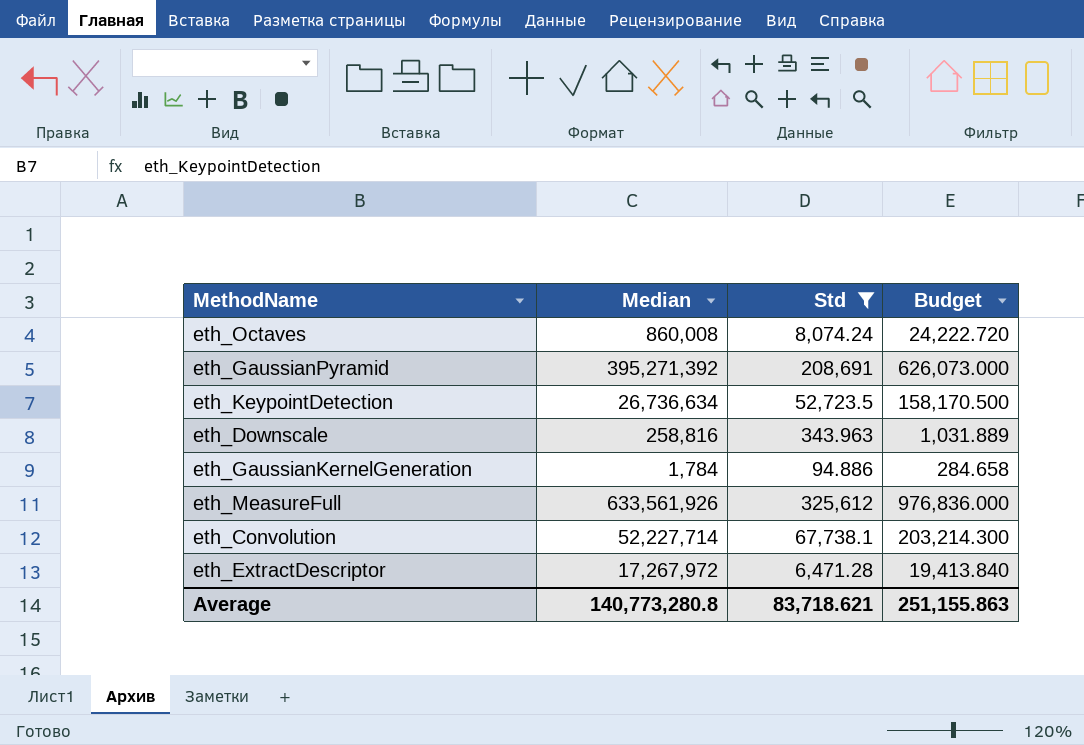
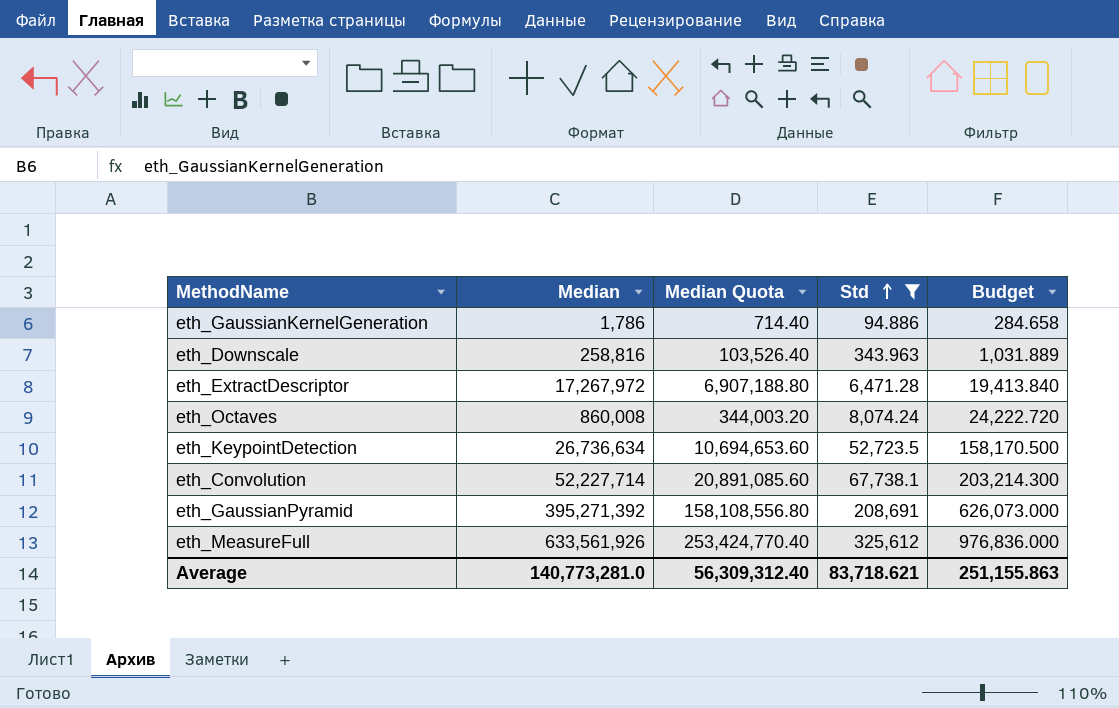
row order: none -> Std ascending
column Median Quota | formula: none -> [Median] * 0.4
eth_GaussianKernelGeneration | Median: 1,784 -> 1,786
Average | Median: 140,773,280.8 -> 140,773,281.0

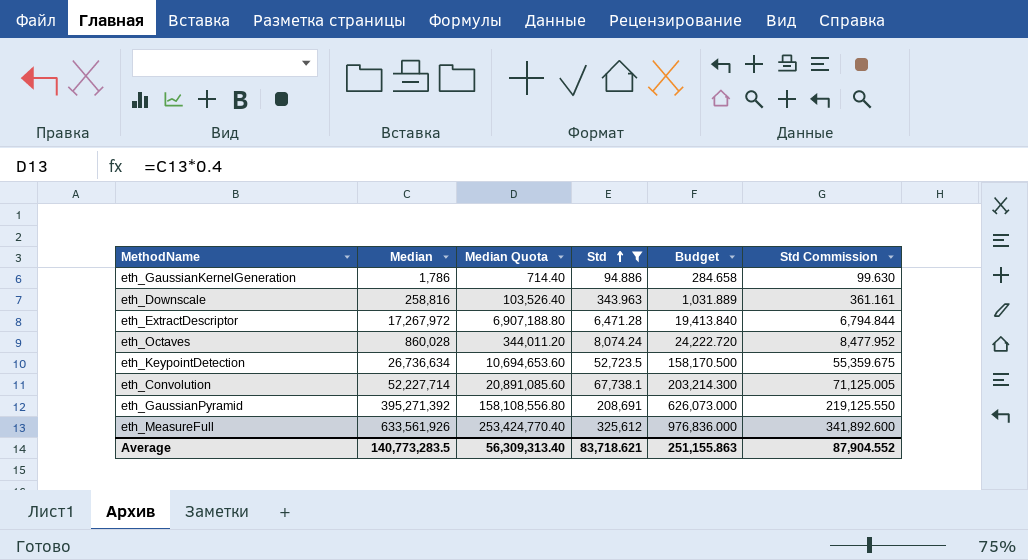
column Std Commission | formula: none -> [Std] * 1.05
eth_Octaves | Median: 860,008 -> 860,028
eth_Octaves | Median Quota: 344,003.20 -> 344,011.20
Average | Median: 140,773,281.0 -> 140,773,283.5
Average | Median Quota: 56,309,312.40 -> 56,309,313.40

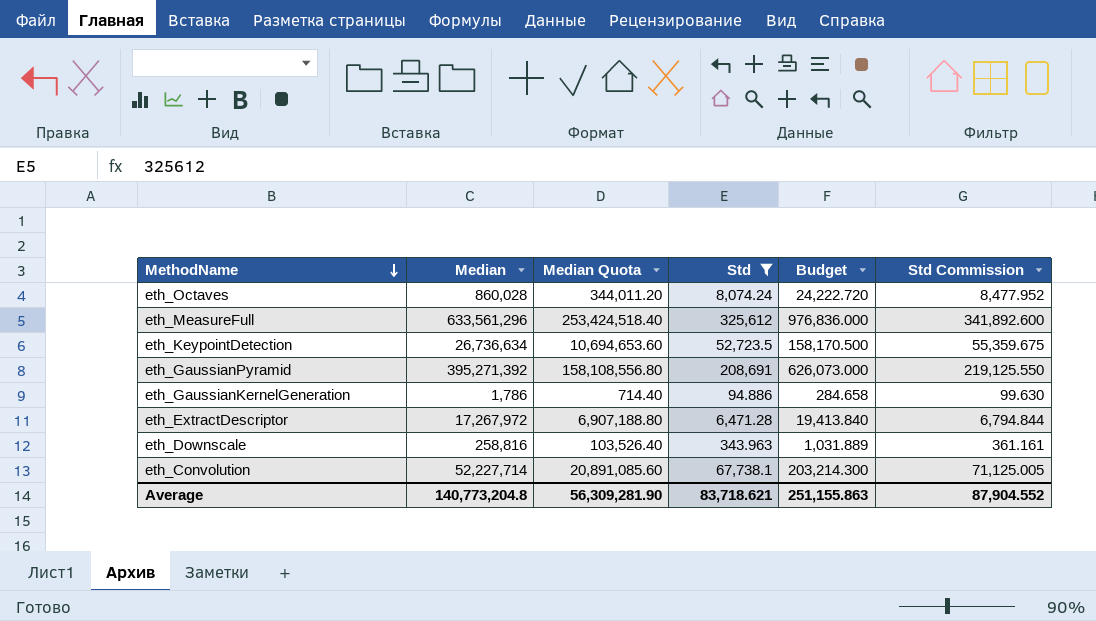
row order: Std ascending -> MethodName descending
eth_MeasureFull | Median: 633,561,926 -> 633,561,296
eth_MeasureFull | Median Quota: 253,424,770.40 -> 253,424,518.40
Average | Median: 140,773,283.5 -> 140,773,204.8
Average | Median Quota: 56,309,313.40 -> 56,309,281.90

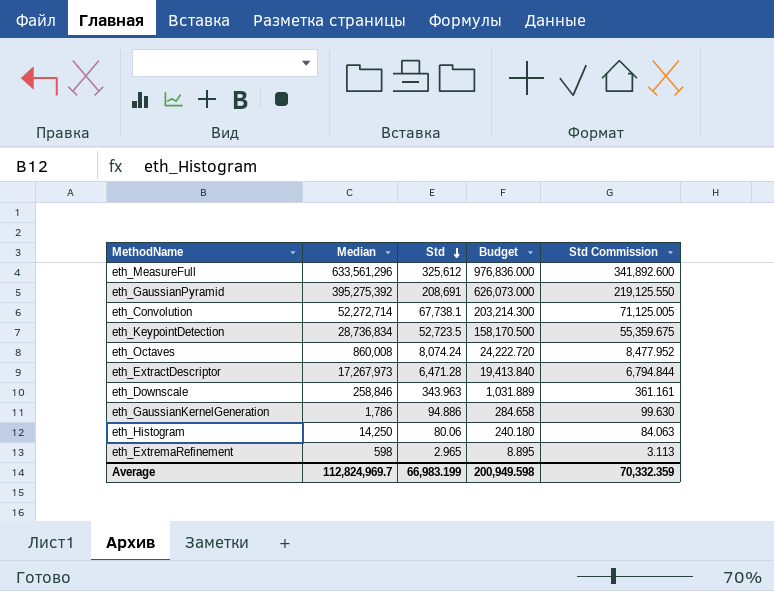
filter: Std >= 94.886 -> none
row order: MethodName descending -> Std descending
column Median Quota | formula: [Median] * 0.4 -> none
eth_GaussianPyramid | Median: 395,271,392 -> 395,275,392
eth_Convolution | Median: 52,227,714 -> 52,272,714
eth_KeypointDetection | Median: 26,736,634 -> 28,736,834
eth_Octaves | Median: 860,028 -> 860,008
eth_ExtractDescriptor | Median: 17,267,972 -> 17,267,973
eth_Downscale | Median: 258,816 -> 258,846
Average | Median: 140,773,204.8 -> 112,824,969.7
Average | Std: 83,718.621 -> 66,983.199
Average | Budget: 251,155.863 -> 200,949.598
Average | Std Commission: 87,904.552 -> 70,332.359

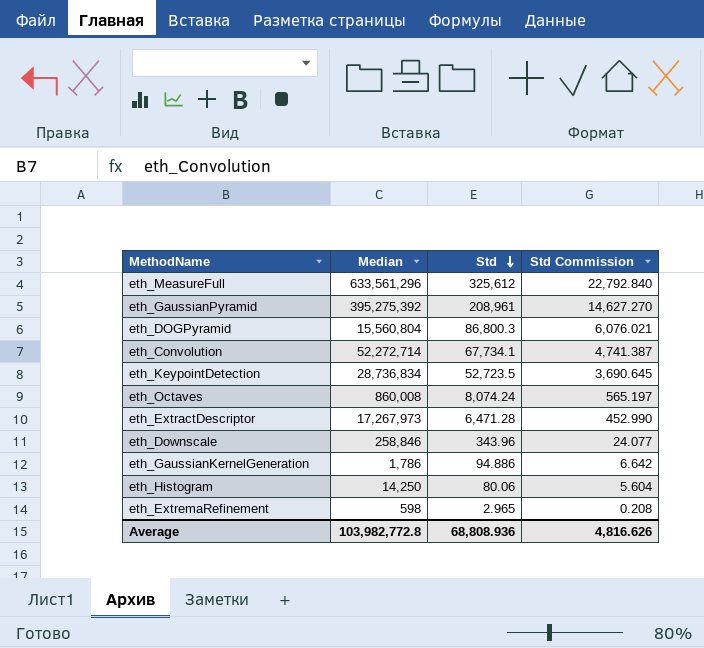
column Budget | formula: [Std] * 3 -> none
column Std Commission | formula: [Std] * 1.05 -> [Std] * 0.07
eth_GaussianPyramid | Std: 208,691 -> 208,961
row eth_DOGPyramid: none -> 15,560,804 | 86,800.3 | 6,076.021
eth_Convolution | Std: 67,738.1 -> 67,734.1
eth_Downscale | Std: 343.963 -> 343.96
Average | Median: 112,824,969.7 -> 103,982,772.8
Average | Std: 66,983.199 -> 68,808.936
Average | Std Commission: 70,332.359 -> 4,816.626

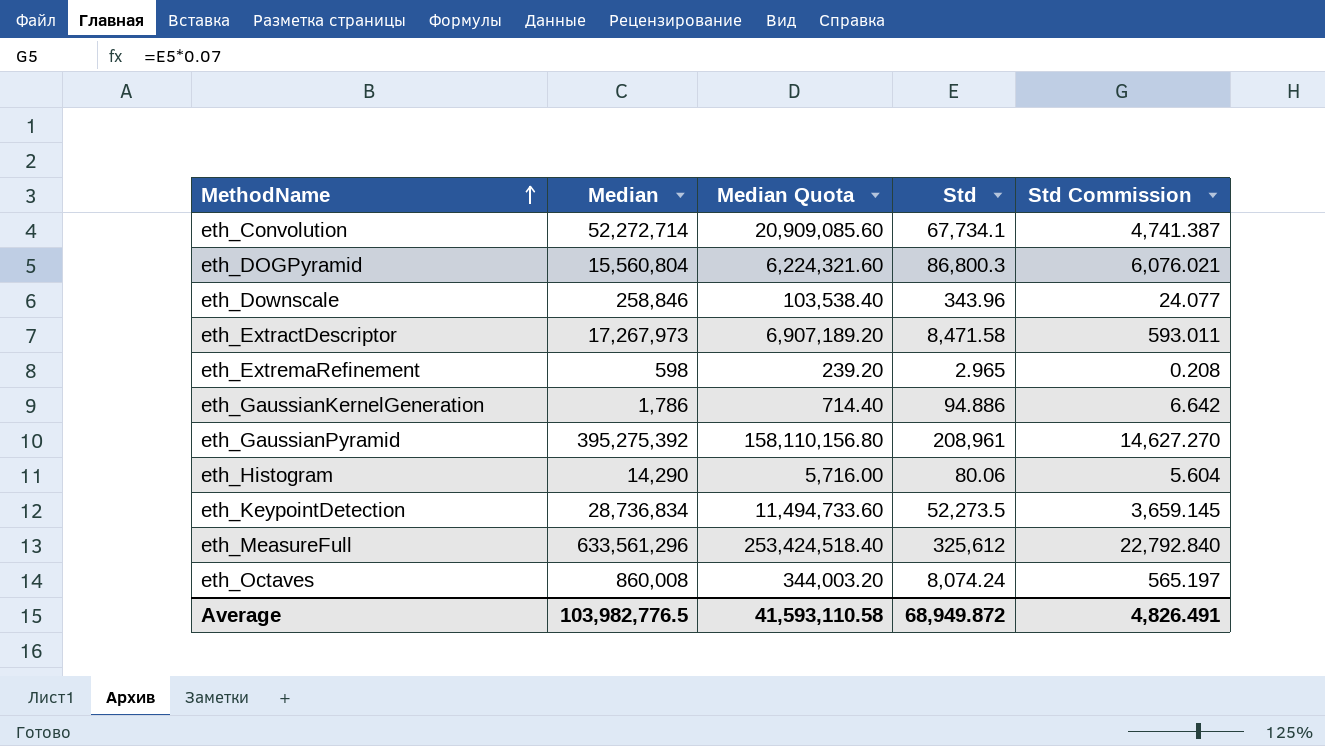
row order: Std descending -> MethodName ascending
column Median Quota | formula: none -> [Median] * 0.4
eth_ExtractDescriptor | Std: 6,471.28 -> 8,471.58
eth_ExtractDescriptor | Std Commission: 452.990 -> 593.011
eth_Histogram | Median: 14,250 -> 14,290
eth_KeypointDetection | Std: 52,723.5 -> 52,273.5
eth_KeypointDetection | Std Commission: 3,690.645 -> 3,659.145
Average | Median: 103,982,772.8 -> 103,982,776.5
Average | Std: 68,808.936 -> 68,949.872
Average | Std Commission: 4,816.626 -> 4,826.491

